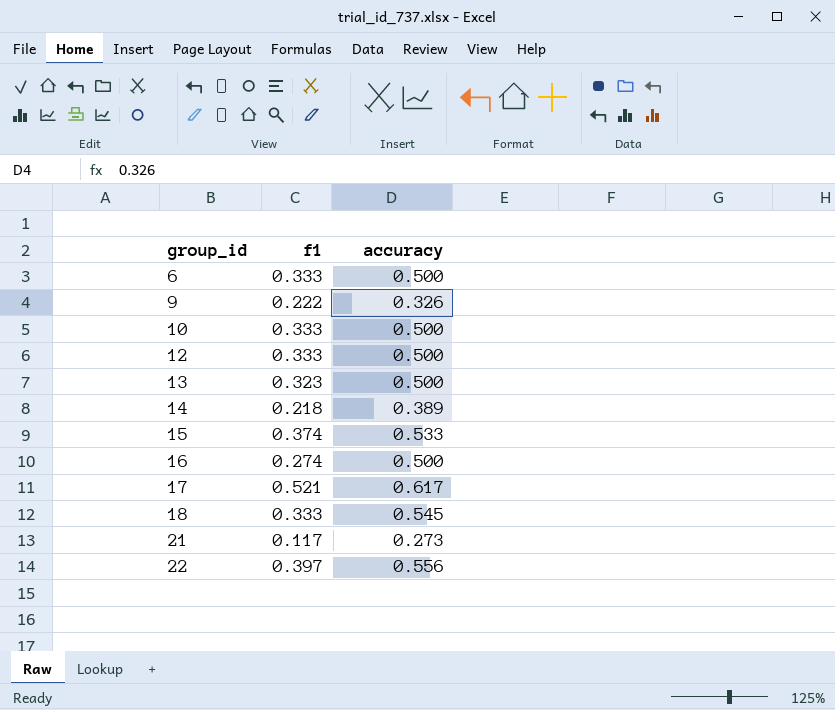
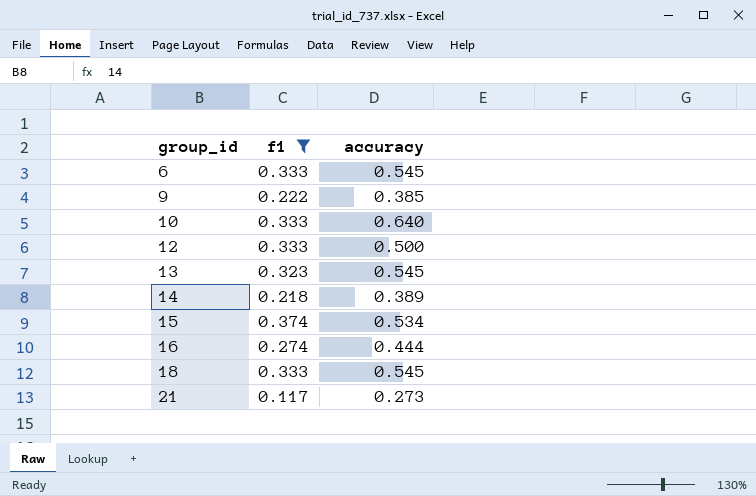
filter: none -> f1 <= 0.374
6 | accuracy: 0.500 -> 0.545
9 | accuracy: 0.326 -> 0.385
10 | accuracy: 0.500 -> 0.640
13 | accuracy: 0.500 -> 0.545
15 | accuracy: 0.533 -> 0.534
16 | accuracy: 0.500 -> 0.444

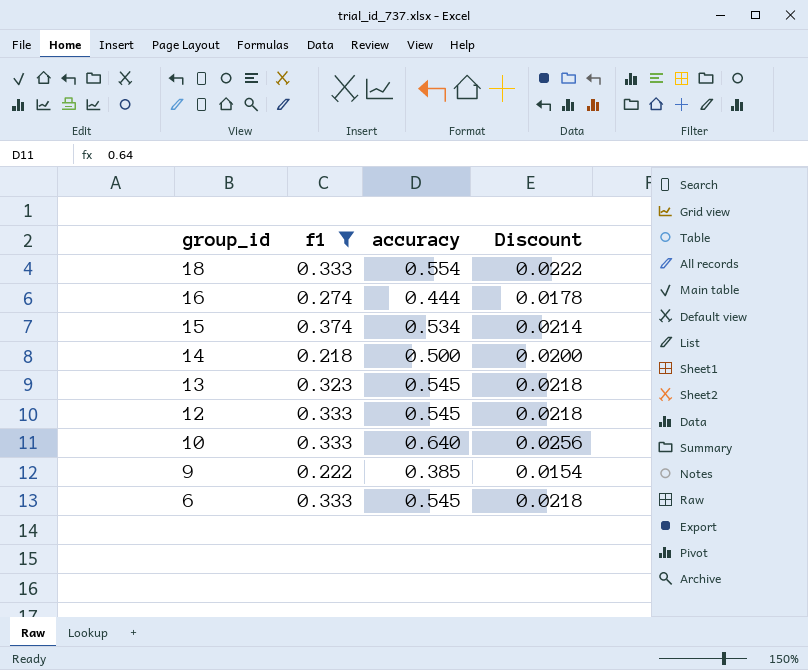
row order: group_id ascending -> group_id descending
column Discount | formula: none -> [accuracy] * 0.04
row 21: 0.117 | 0.273 -> none
18 | accuracy: 0.545 -> 0.554
14 | accuracy: 0.389 -> 0.500
12 | accuracy: 0.500 -> 0.545

